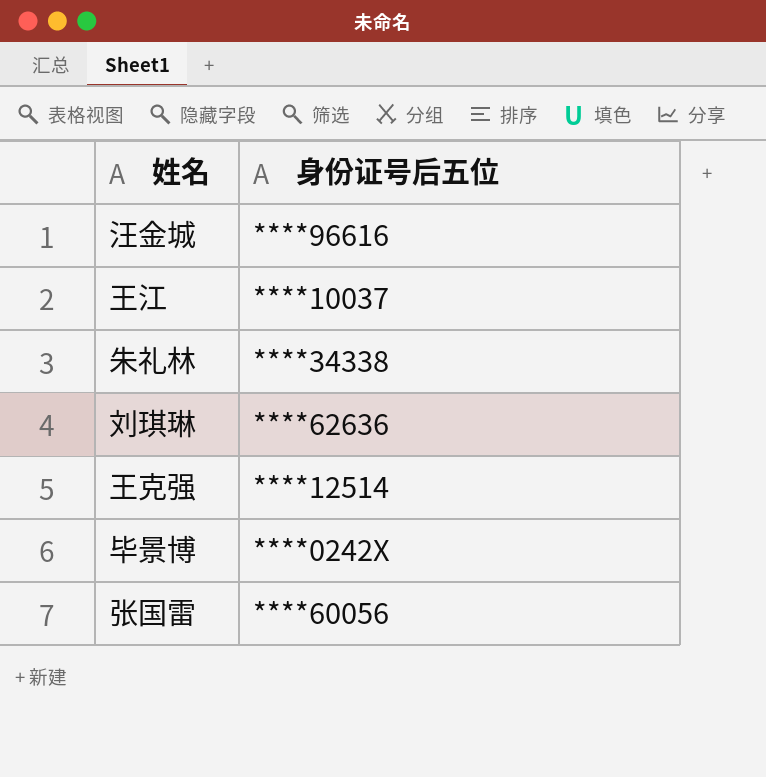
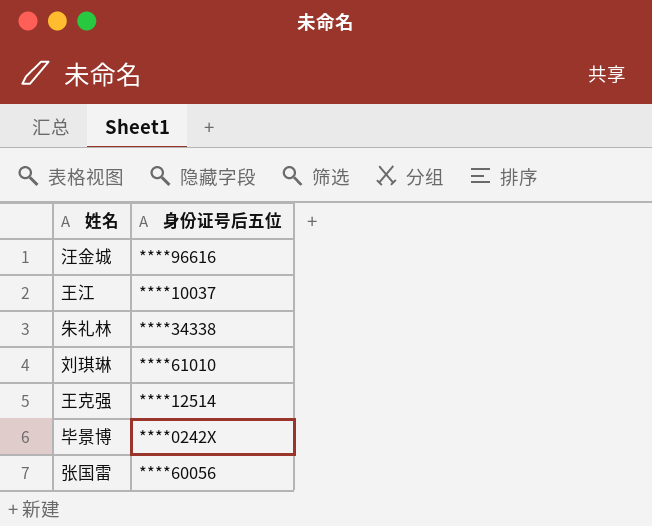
刘琪琳 | 身份证号后五位: ****62636 -> ****61010

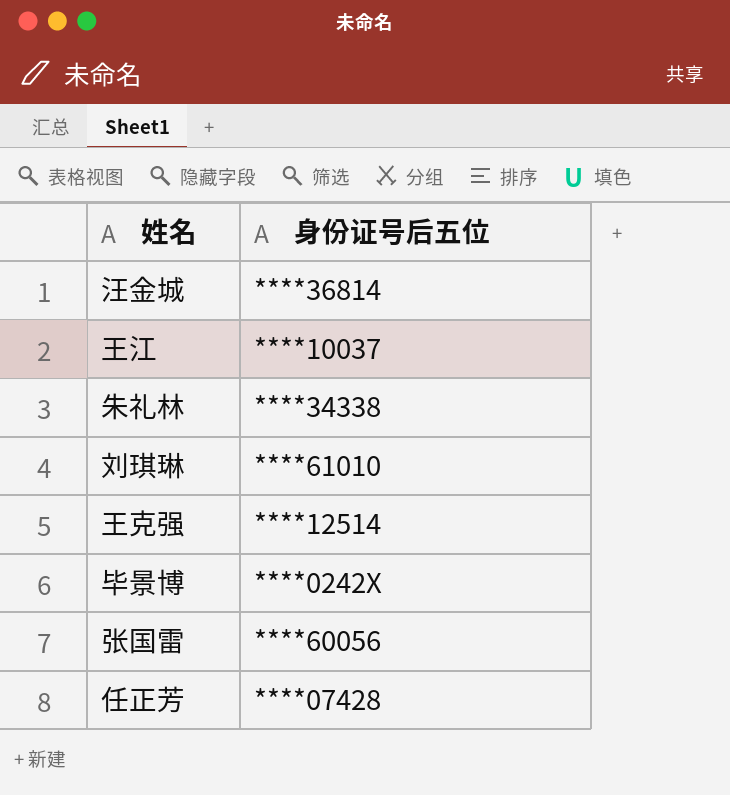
汪金城 | 身份证号后五位: ****96616 -> ****36814
row 任正芳: none -> ****07428

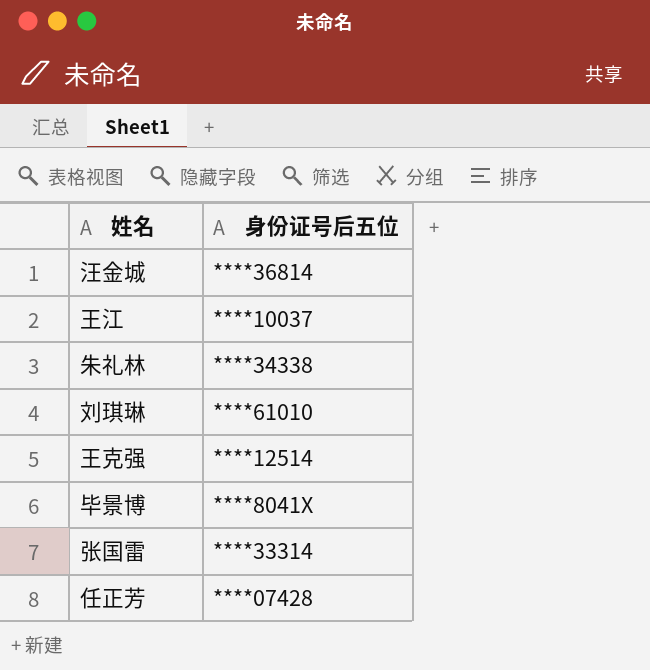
毕景博 | 身份证号后五位: ****0242X -> ****8041X
张国雷 | 身份证号后五位: ****60056 -> ****33314

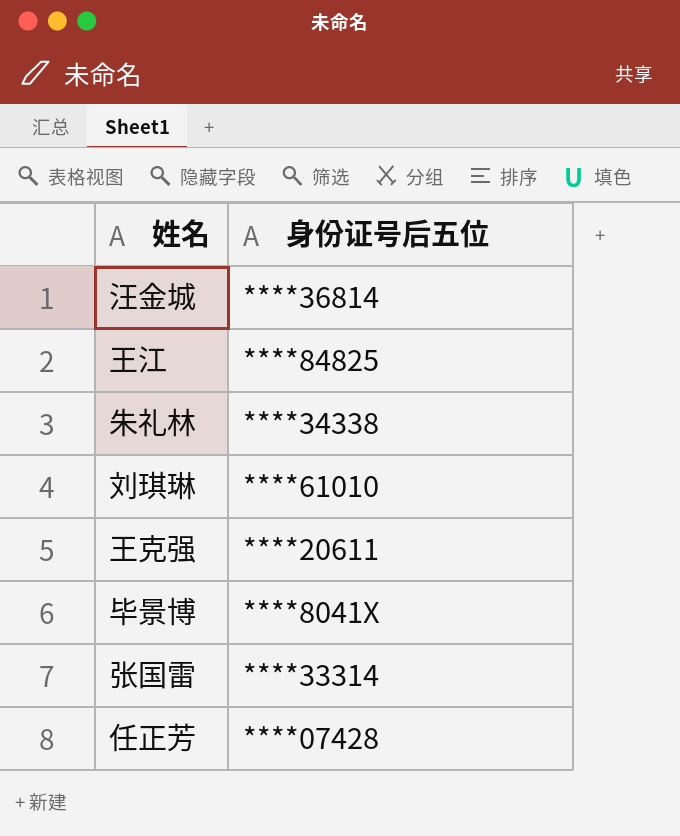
王江 | 身份证号后五位: ****10037 -> ****84825
王克强 | 身份证号后五位: ****12514 -> ****20611

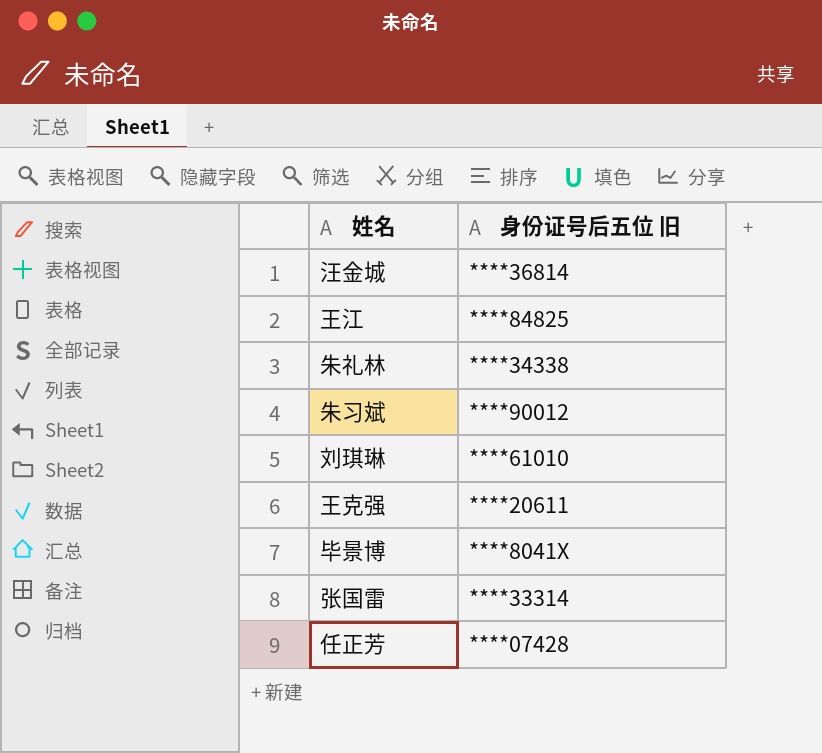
column name: 身份证号后五位 -> 身份证号后五位 旧
row 朱习斌: none -> ****90012

